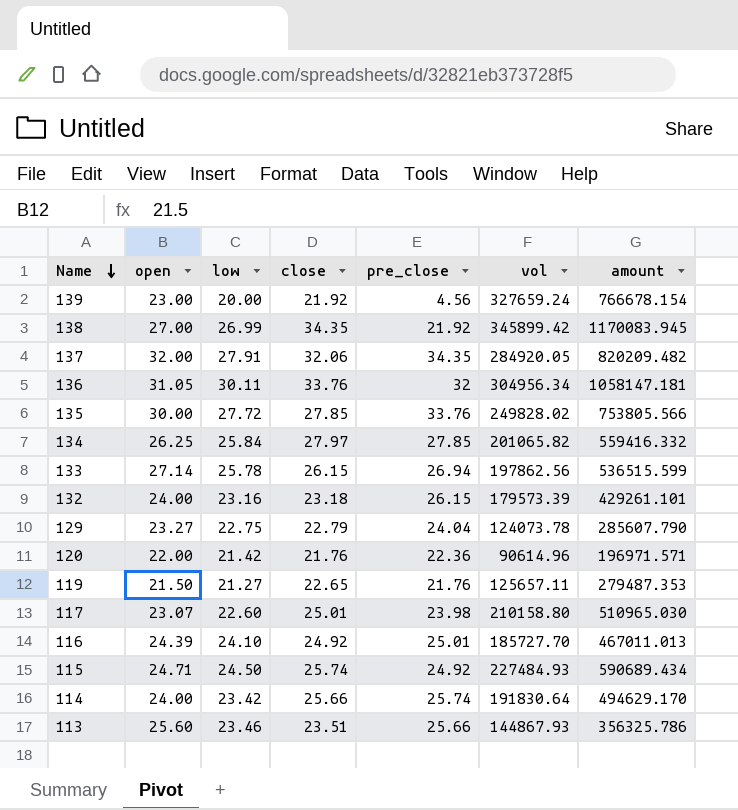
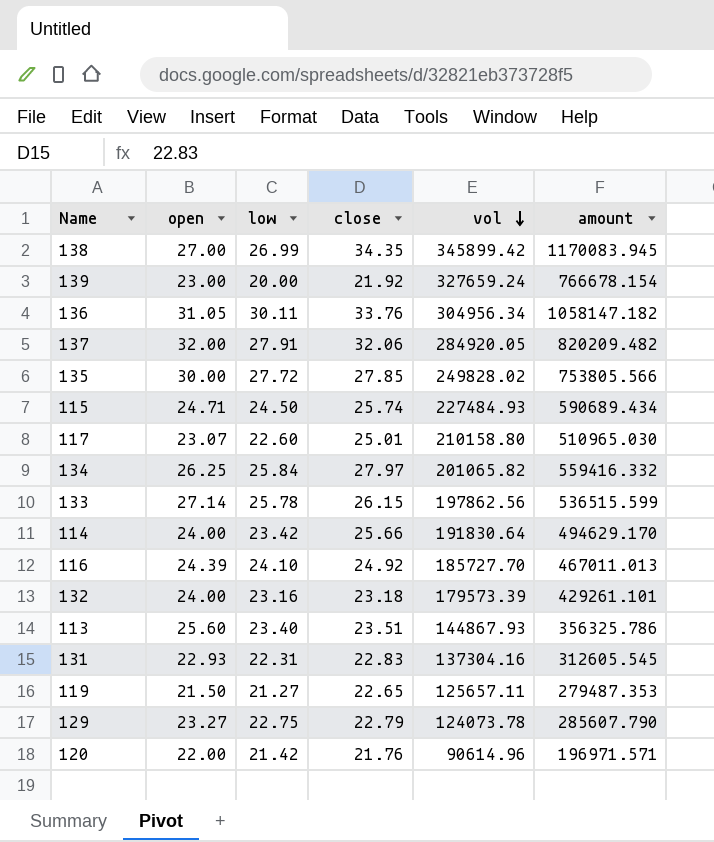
row order: Name descending -> vol descending
column pre_close | position: 5 -> none
136 | amount: 1058147.181 -> 1058147.182
113 | low: 23.46 -> 23.40
row 131: none -> 22.93 | 22.31 | 22.83 | 137304.16 | 312605.545

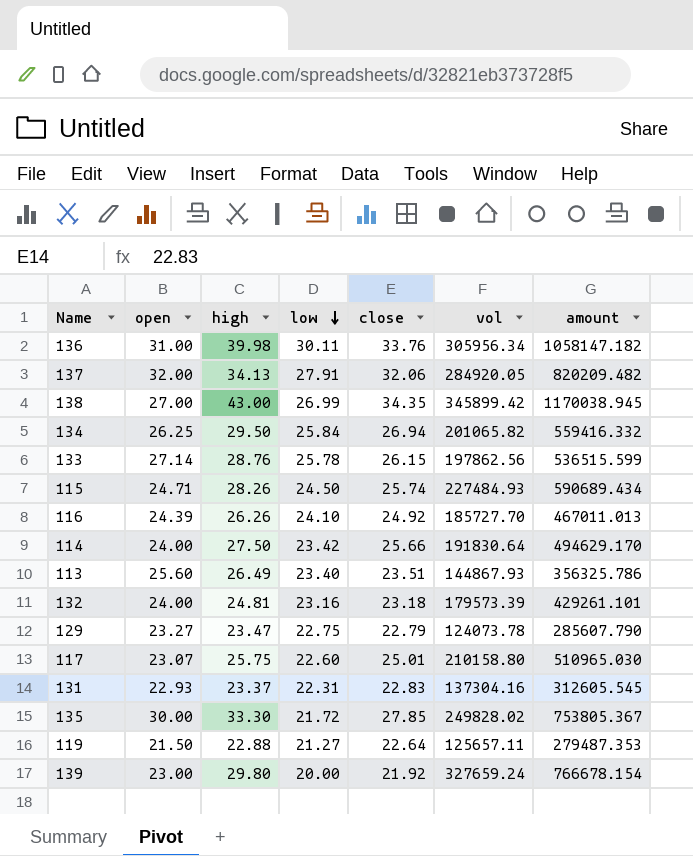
row order: vol descending -> low descending
column high | position: none -> 3
row 120: 22.00 | 21.42 | 21.76 | 90614.96 | 196971.571 -> none
136 | open: 31.05 -> 31.00
136 | vol: 304956.34 -> 305956.34
138 | amount: 1170083.945 -> 1170038.945
134 | close: 27.97 -> 26.94
135 | low: 27.72 -> 21.72
135 | amount: 753805.566 -> 753805.367
119 | close: 22.65 -> 22.64

